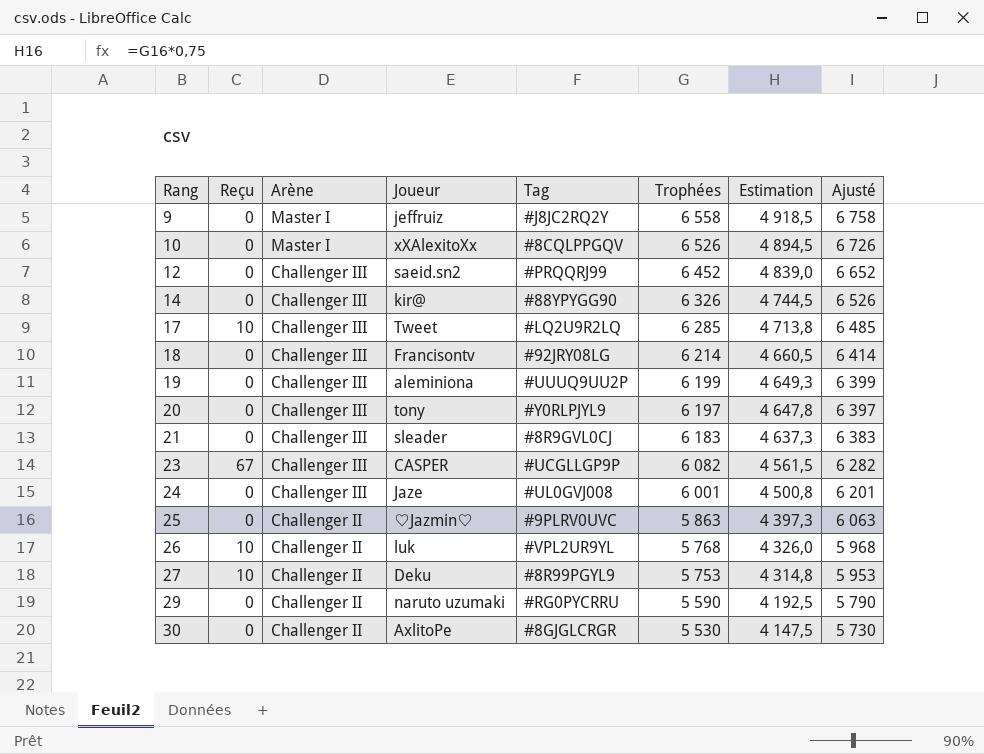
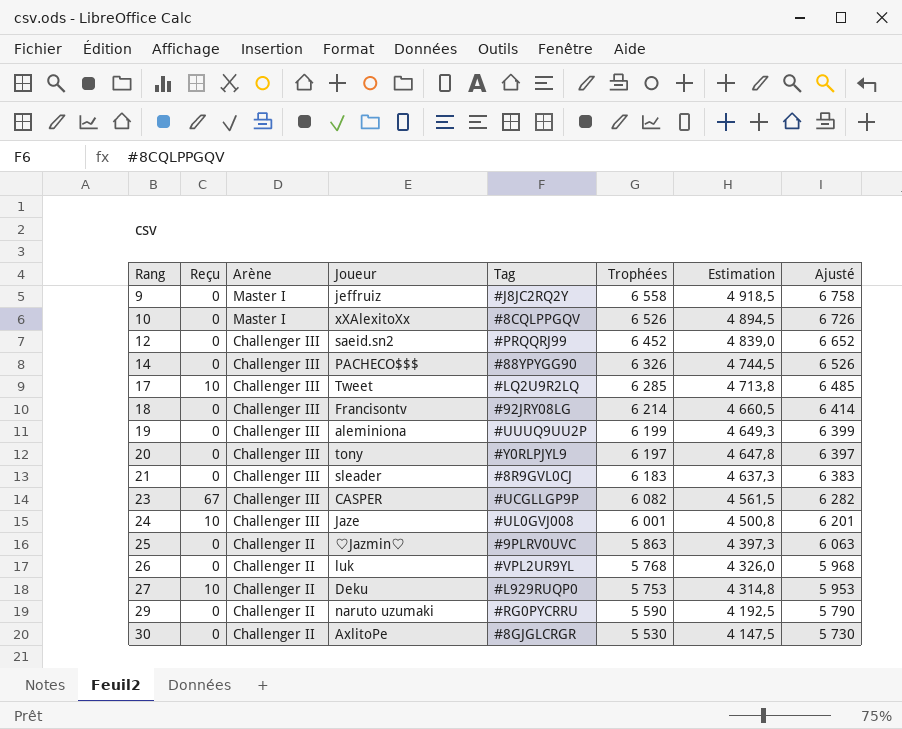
14 | Joueur: kir@ -> PACHECO$$$
24 | Reçu: 0 -> 10
26 | Reçu: 10 -> 0
27 | Tag: #8R99PGYL9 -> #L929RUQP0

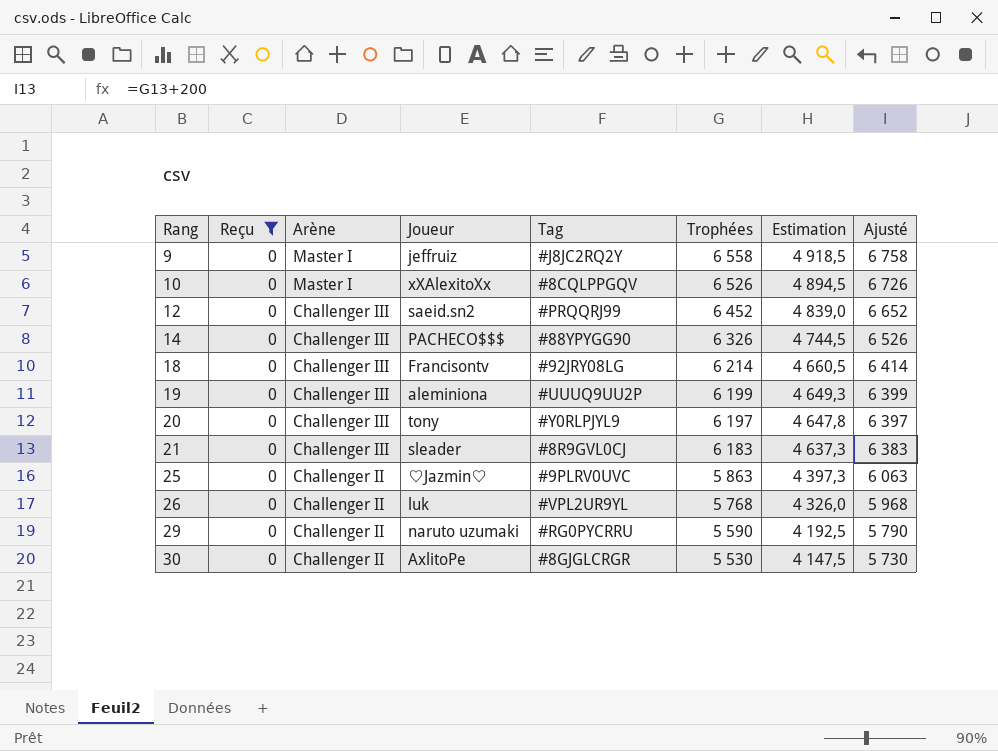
filter: none -> Reçu = 0

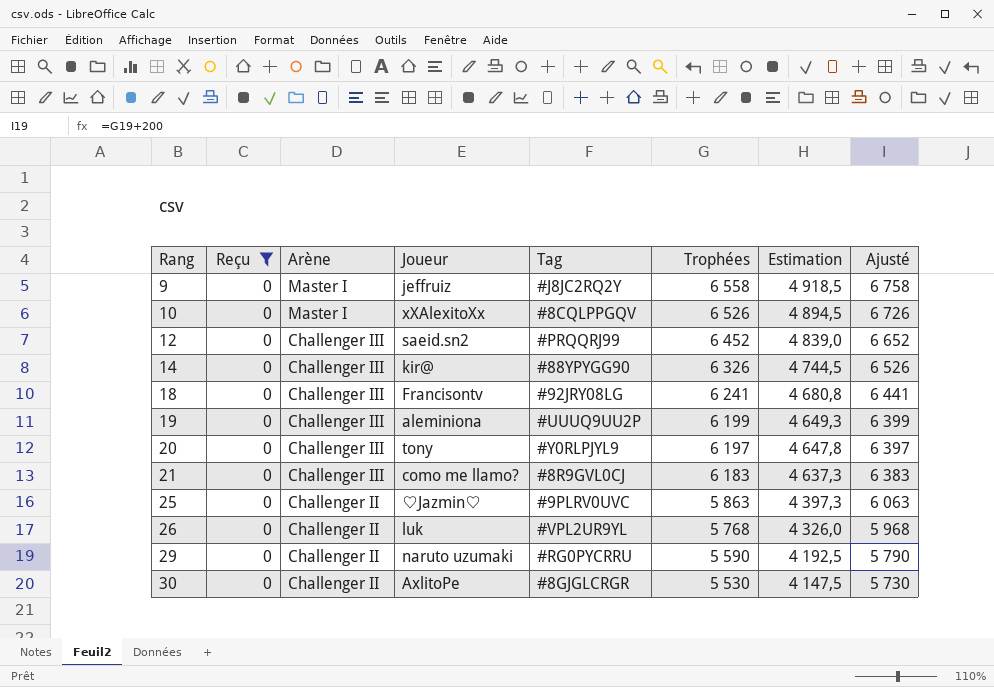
14 | Joueur: PACHECO$$$ -> kir@
18 | Trophées: 6 214 -> 6 241
18 | Estimation: 4 660,5 -> 4 680,8
18 | Ajusté: 6 414 -> 6 441
21 | Joueur: sleader -> como me llamo?

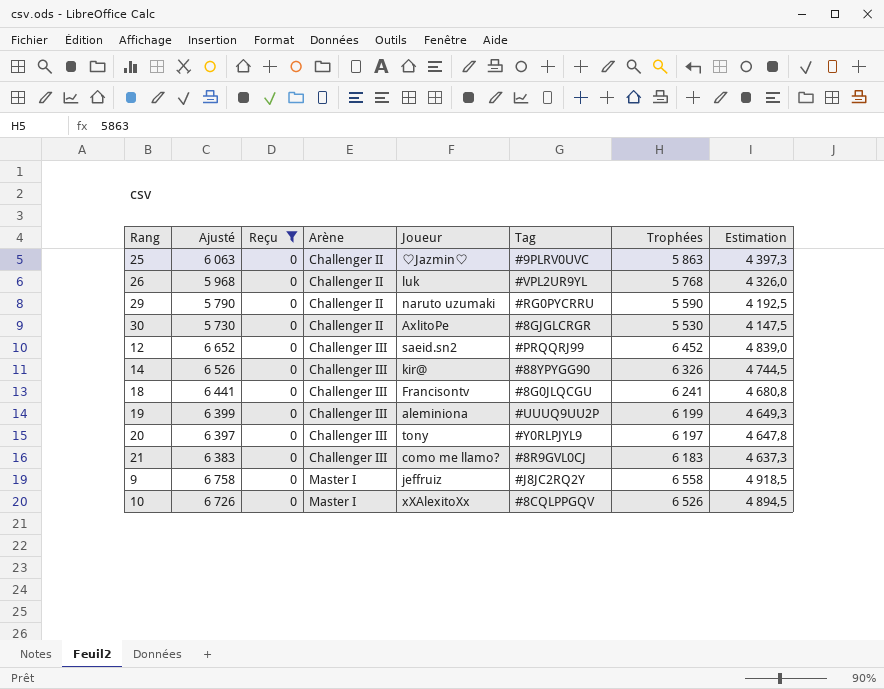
row order: Rang ascending -> Arène ascending
column Ajusté | position: 8 -> 2
18 | Tag: #92JRY08LG -> #8G0JLQCGU

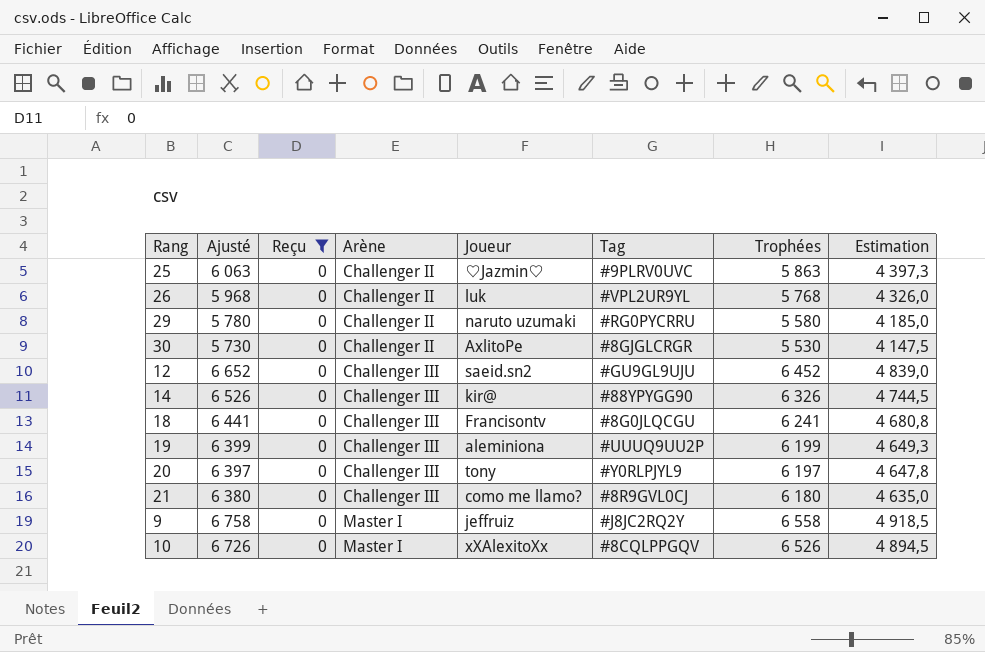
29 | Ajusté: 5 790 -> 5 780
29 | Trophées: 5 590 -> 5 580
29 | Estimation: 4 192,5 -> 4 185,0
12 | Tag: #PRQQRJ99 -> #GU9GL9UJU
21 | Ajusté: 6 383 -> 6 380
21 | Trophées: 6 183 -> 6 180
21 | Estimation: 4 637,3 -> 4 635,0

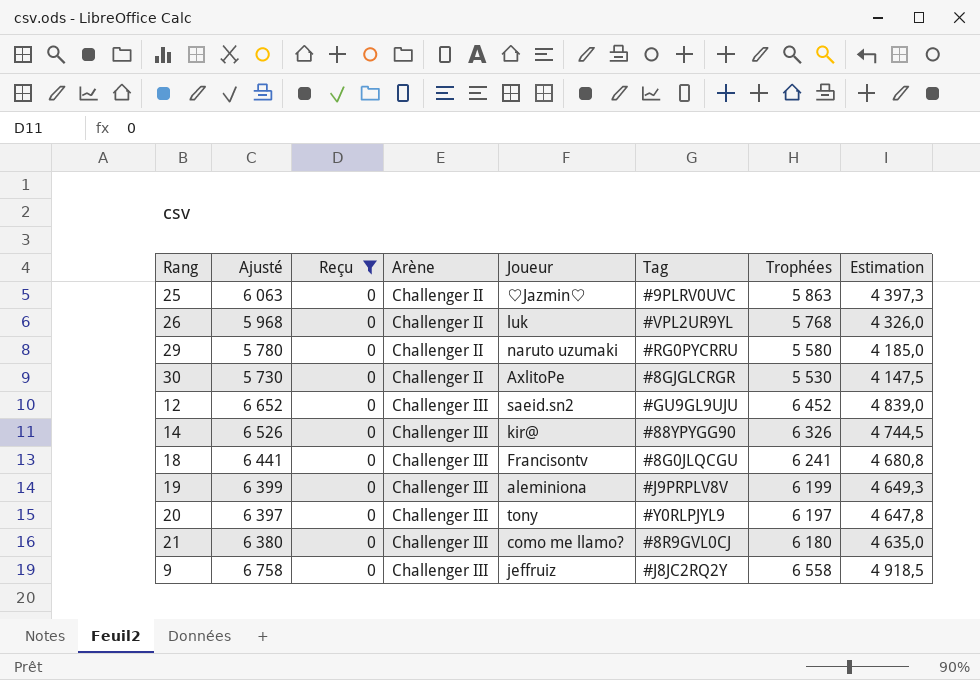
row 10: 6 726 | 0 | Master I | xXAlexitoXx | #8CQLPPGQV | 6 526 | 4 894,5 -> none
19 | Tag: #UUUQ9UU2P -> #J9PRPLV8V
9 | Arène: Master I -> Challenger III

